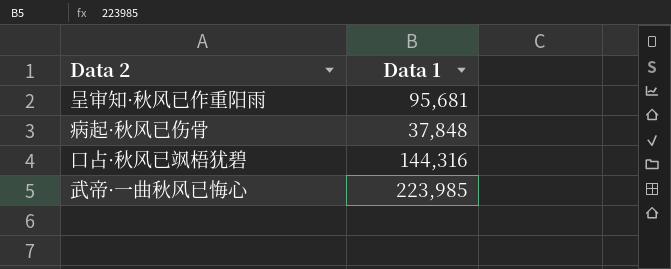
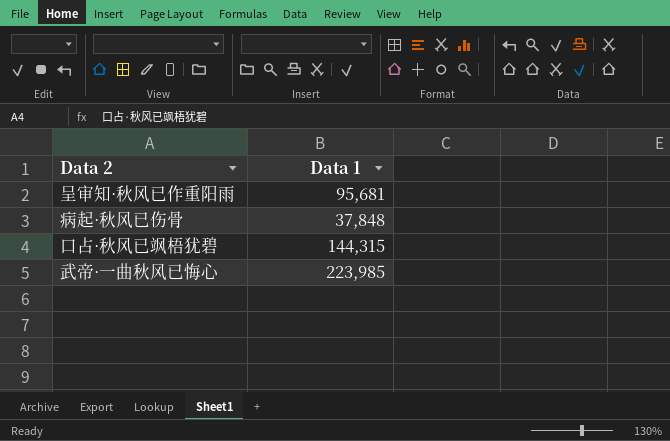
口占·秋风已飒梧犹碧 | Data 1: 144,316 -> 144,315

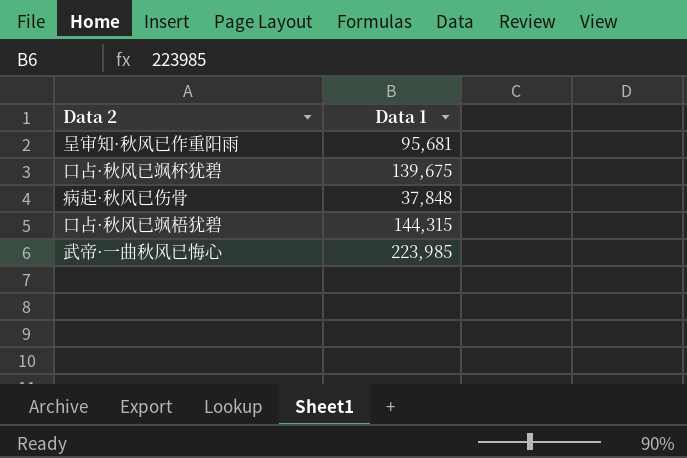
row 口占·秋风已飒杯犹碧: none -> 139,675

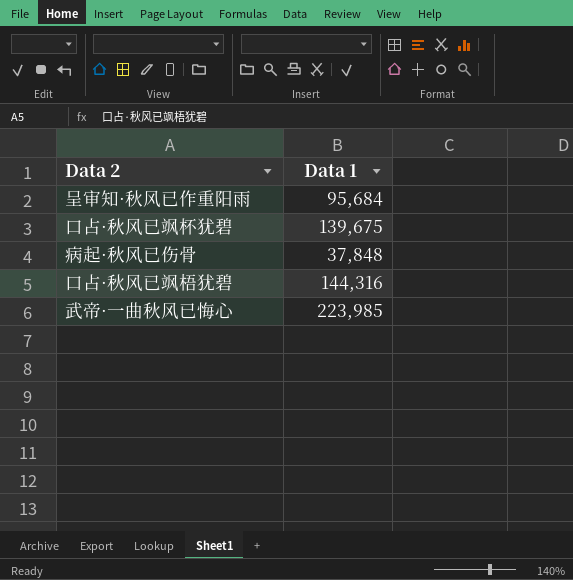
呈审知·秋风已作重阳雨 | Data 1: 95,681 -> 95,684
口占·秋风已飒梧犹碧 | Data 1: 144,315 -> 144,316

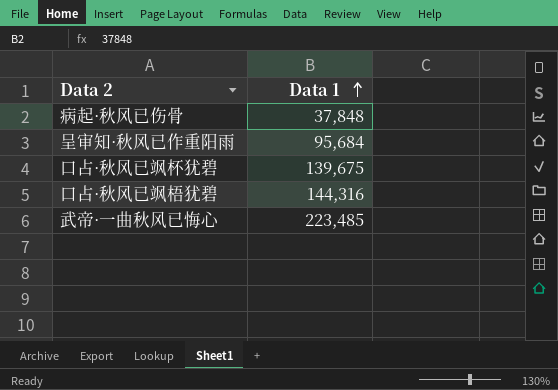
row order: none -> Data 1 ascending
武帝·一曲秋风已悔心 | Data 1: 223,985 -> 223,485

